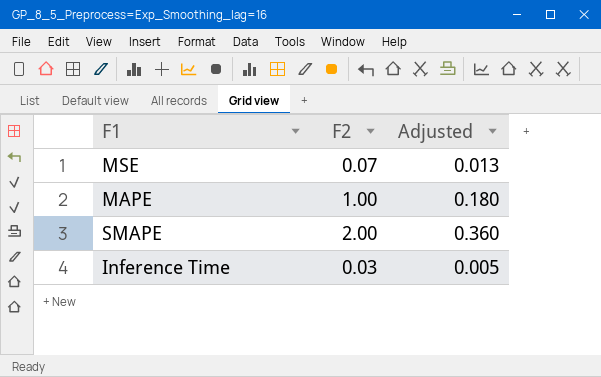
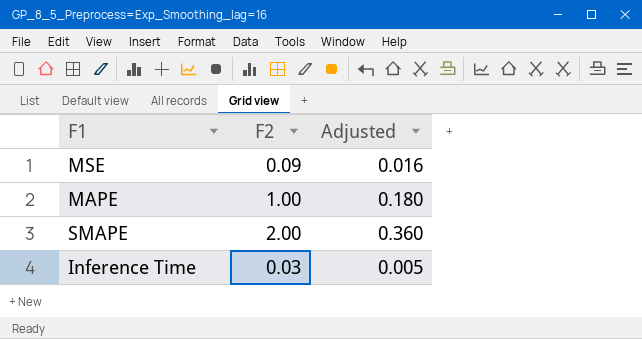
MSE | F2: 0.07 -> 0.09
MSE | Adjusted: 0.013 -> 0.016

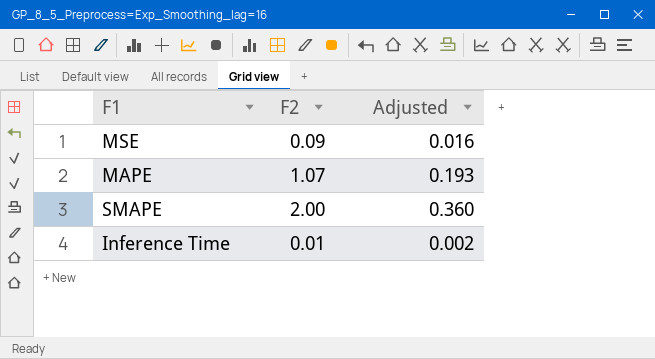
MAPE | F2: 1.00 -> 1.07
MAPE | Adjusted: 0.180 -> 0.193
Inference Time | F2: 0.03 -> 0.01
Inference Time | Adjusted: 0.005 -> 0.002

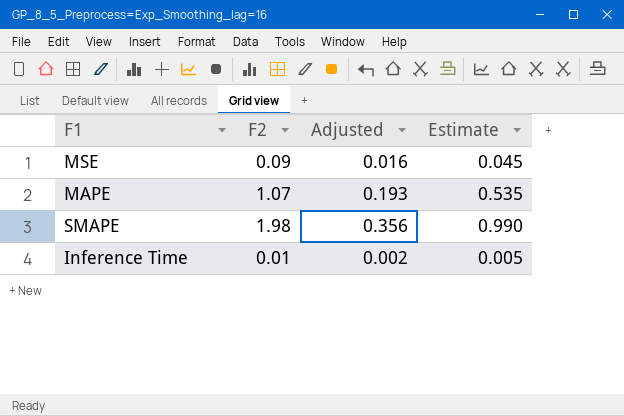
column Estimate | formula: none -> [F2] * 0.5
SMAPE | F2: 2.00 -> 1.98
SMAPE | Adjusted: 0.360 -> 0.356

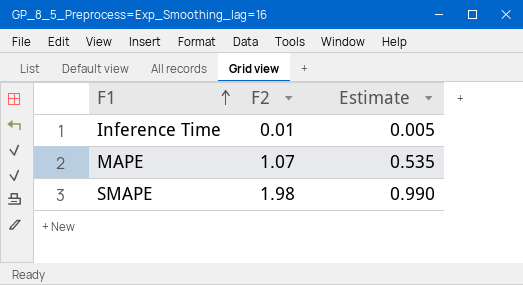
row order: none -> F1 ascending
column Adjusted | formula: [F2] * 0.18 -> none
row MSE: 0.09 | 0.016 | 0.045 -> none

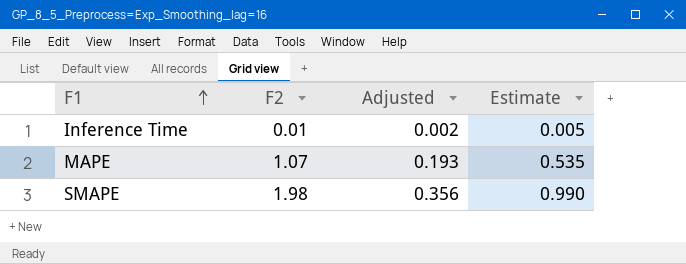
column Adjusted | formula: none -> [F2] * 0.18

